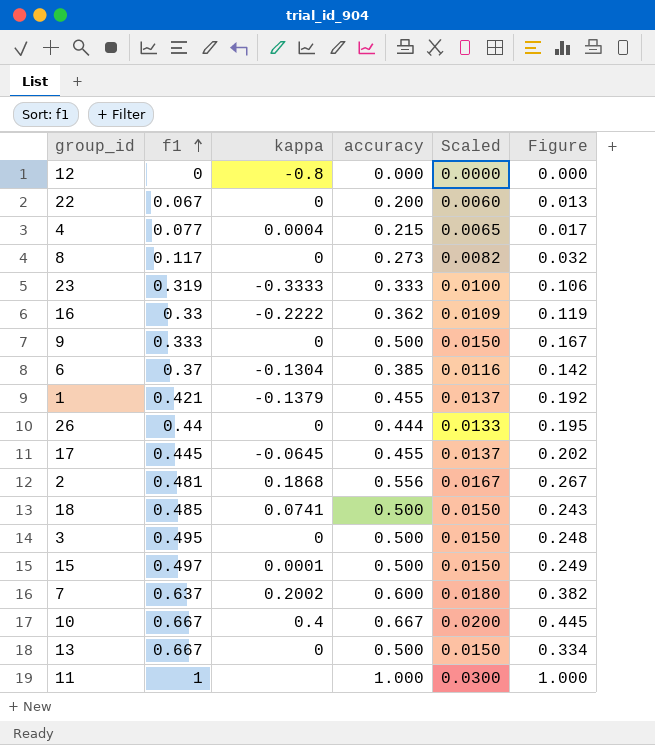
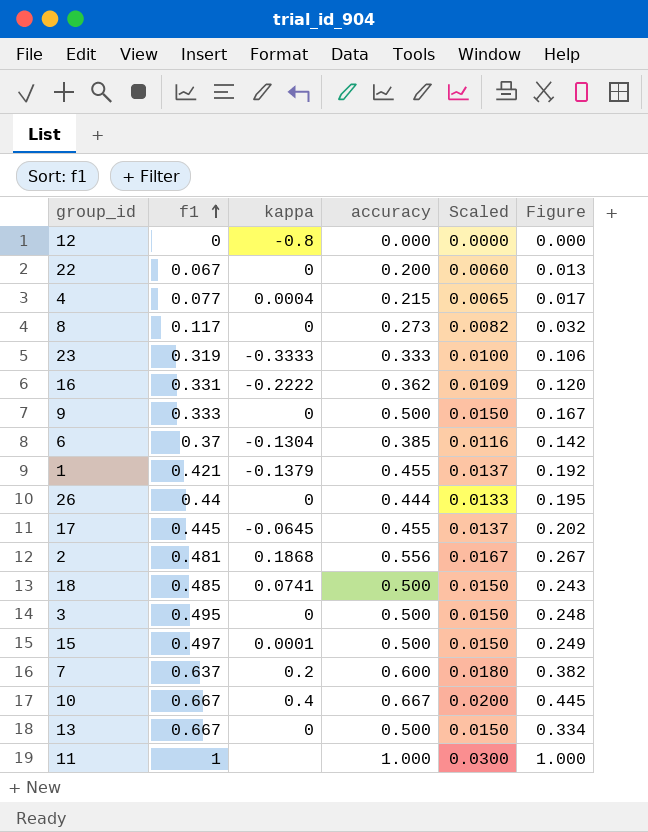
16 | f1: 0.33 -> 0.331
16 | Figure: 0.119 -> 0.120
7 | kappa: 0.2002 -> 0.2

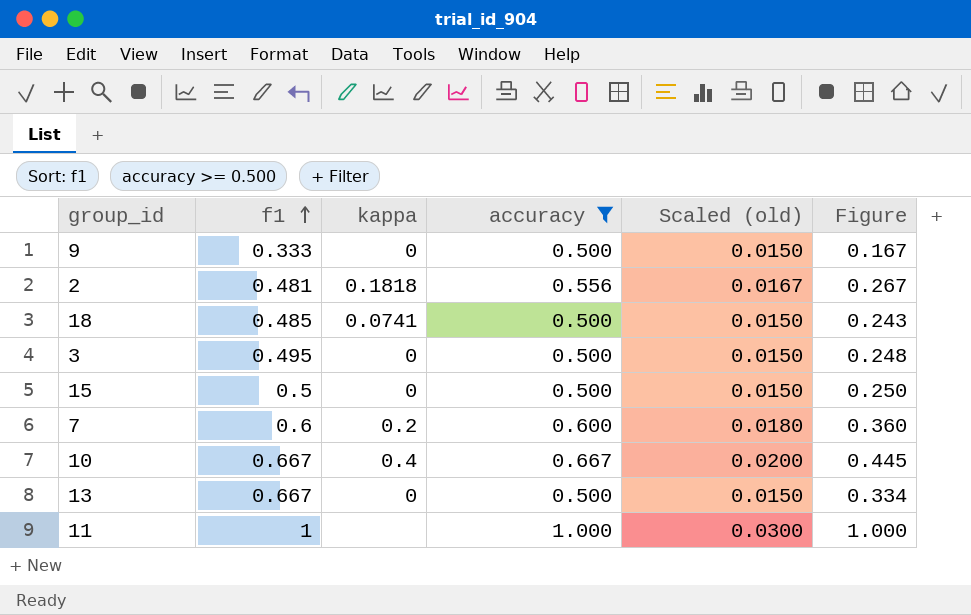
filter: none -> accuracy >= 0.500
column name: Scaled -> Scaled (old)
2 | kappa: 0.1868 -> 0.1818
15 | f1: 0.497 -> 0.5
15 | kappa: 0.0001 -> 0
15 | Figure: 0.249 -> 0.250
7 | f1: 0.637 -> 0.6
7 | Figure: 0.382 -> 0.360

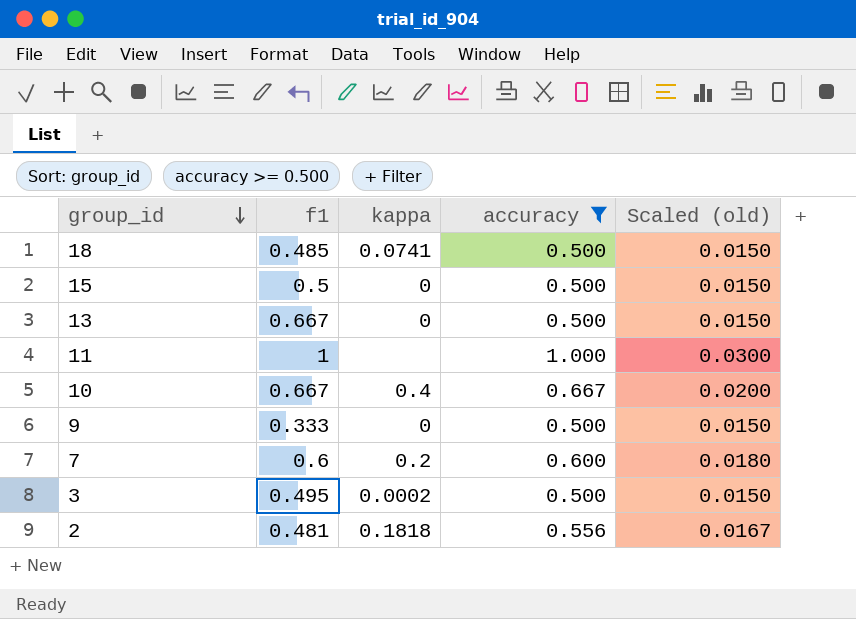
row order: f1 ascending -> group_id descending
column Figure | formula: [f1] * [accuracy] -> none
3 | kappa: 0 -> 0.0002

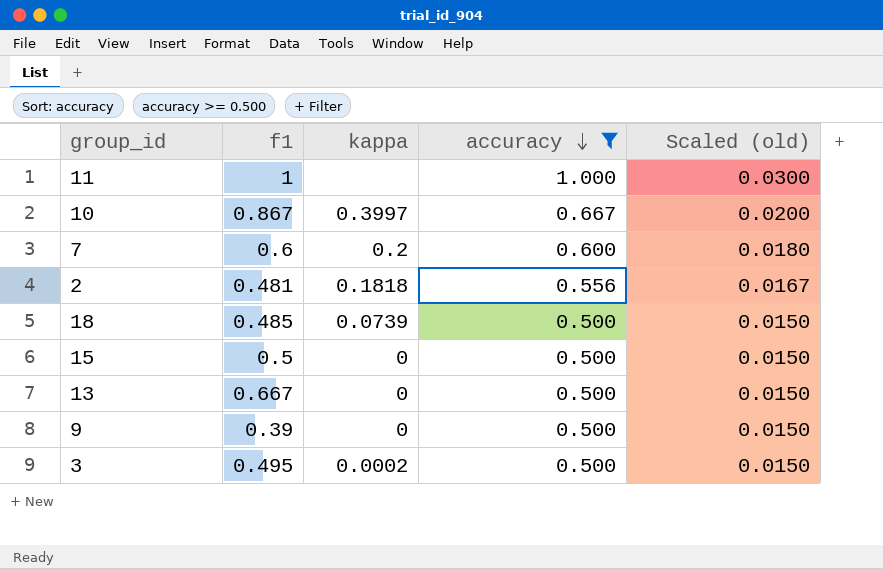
row order: group_id descending -> accuracy descending
10 | f1: 0.667 -> 0.867
10 | kappa: 0.4 -> 0.3997
18 | kappa: 0.0741 -> 0.0739
9 | f1: 0.333 -> 0.39

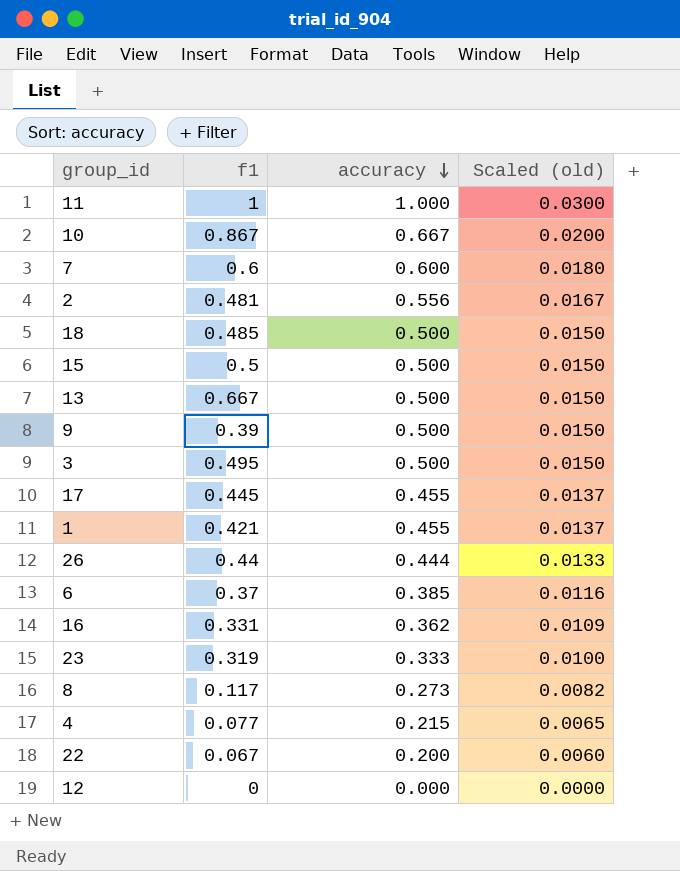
filter: accuracy >= 0.500 -> none
column kappa | position: 3 -> none

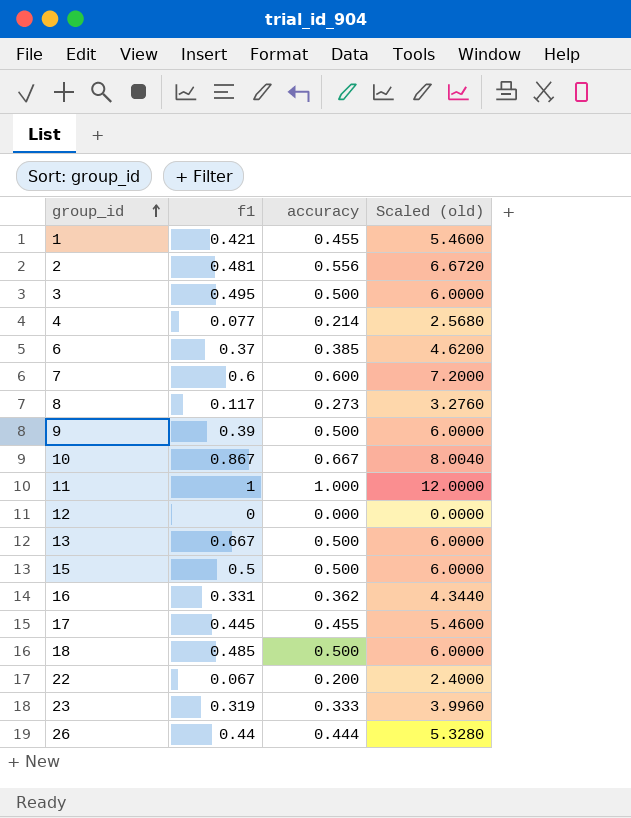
row order: accuracy descending -> group_id ascending
column Scaled (old) | formula: [accuracy] * 0.03 -> [accuracy] * 12
4 | accuracy: 0.215 -> 0.214

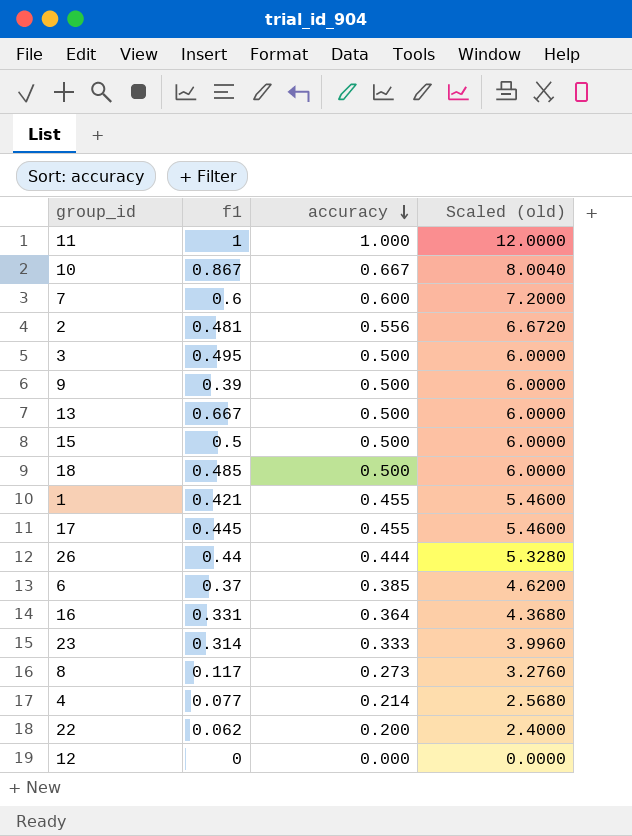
row order: group_id ascending -> accuracy descending
16 | accuracy: 0.362 -> 0.364
16 | Scaled (old): 4.3440 -> 4.3680
23 | f1: 0.319 -> 0.314
22 | f1: 0.067 -> 0.062

